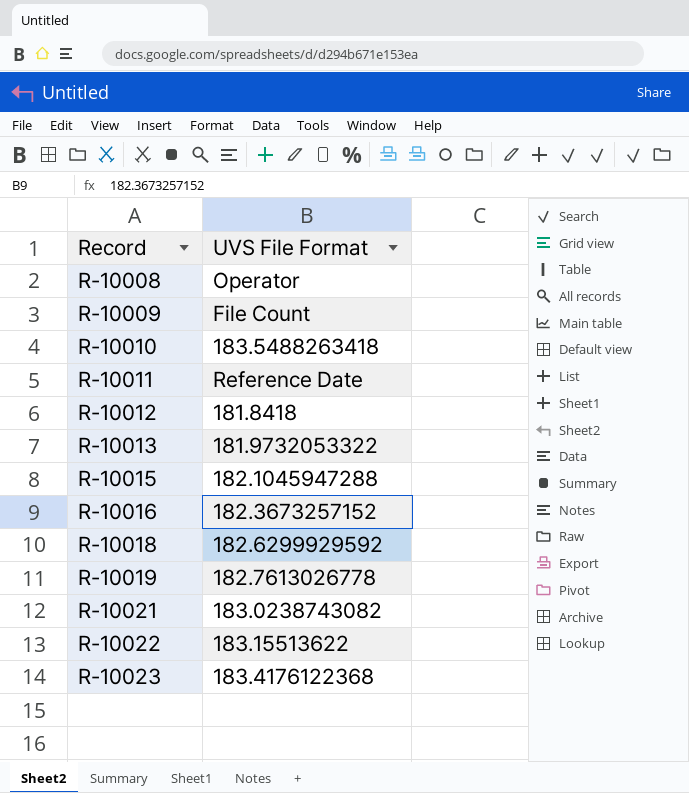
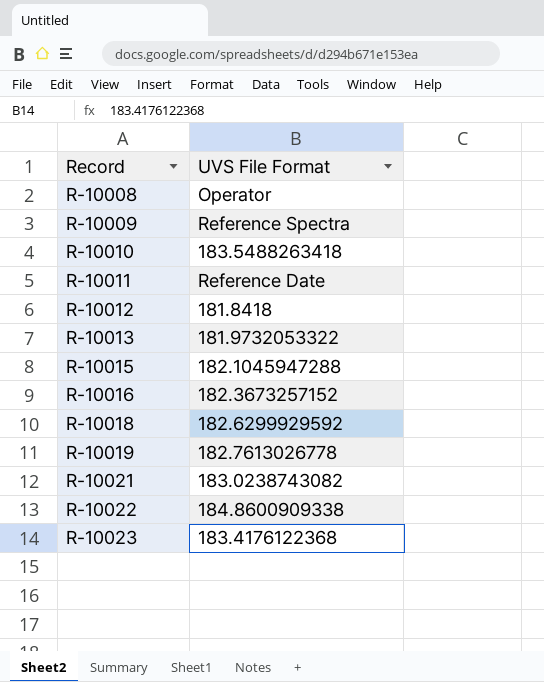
R-10009 | UVS File Format: File Count -> Reference Spectra
R-10022 | UVS File Format: 183.15513622 -> 184.8600909338

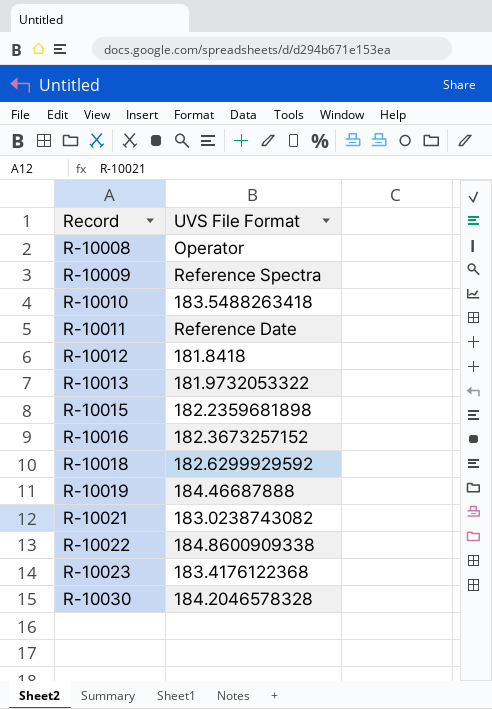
R-10015 | UVS File Format: 182.1045947288 -> 182.2359681898
R-10019 | UVS File Format: 182.7613026778 -> 184.46687888
row R-10030: none -> 184.2046578328

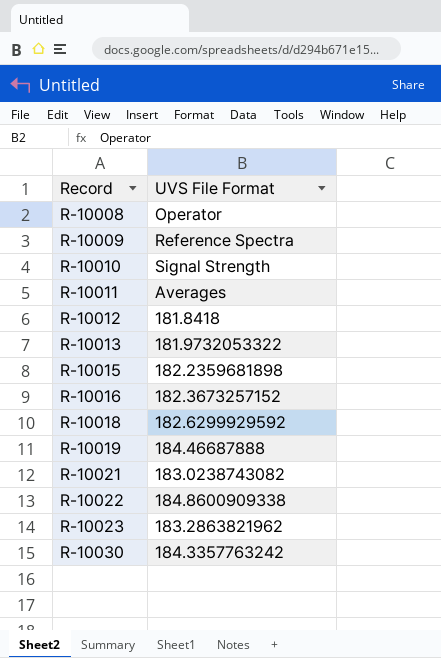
R-10010 | UVS File Format: 183.5488263418 -> Signal Strength
R-10011 | UVS File Format: Reference Date -> Averages
R-10023 | UVS File Format: 183.4176122368 -> 183.2863821962
R-10030 | UVS File Format: 184.2046578328 -> 184.3357763242

